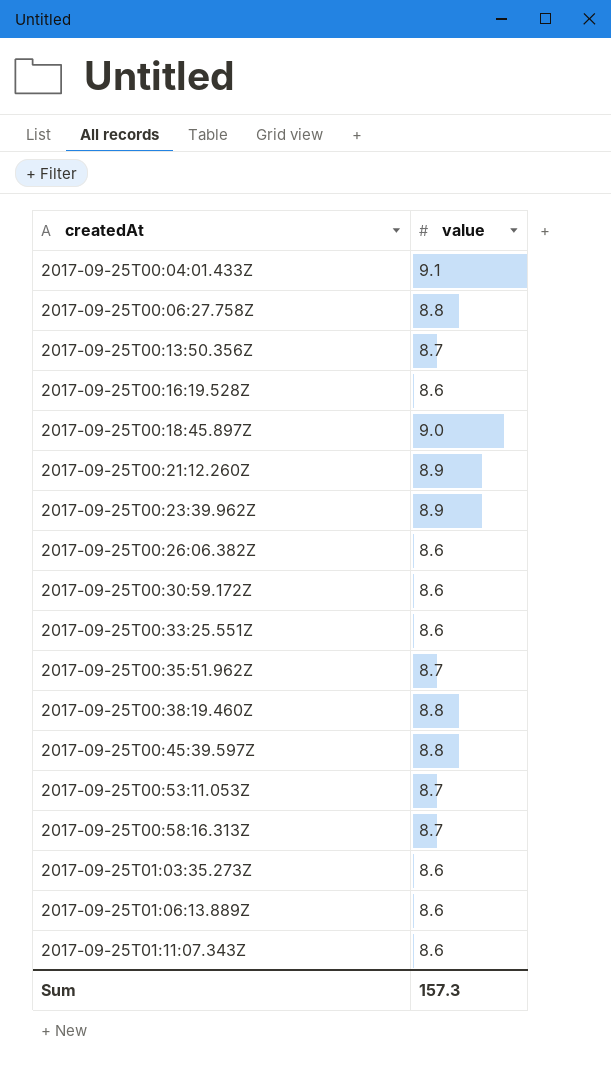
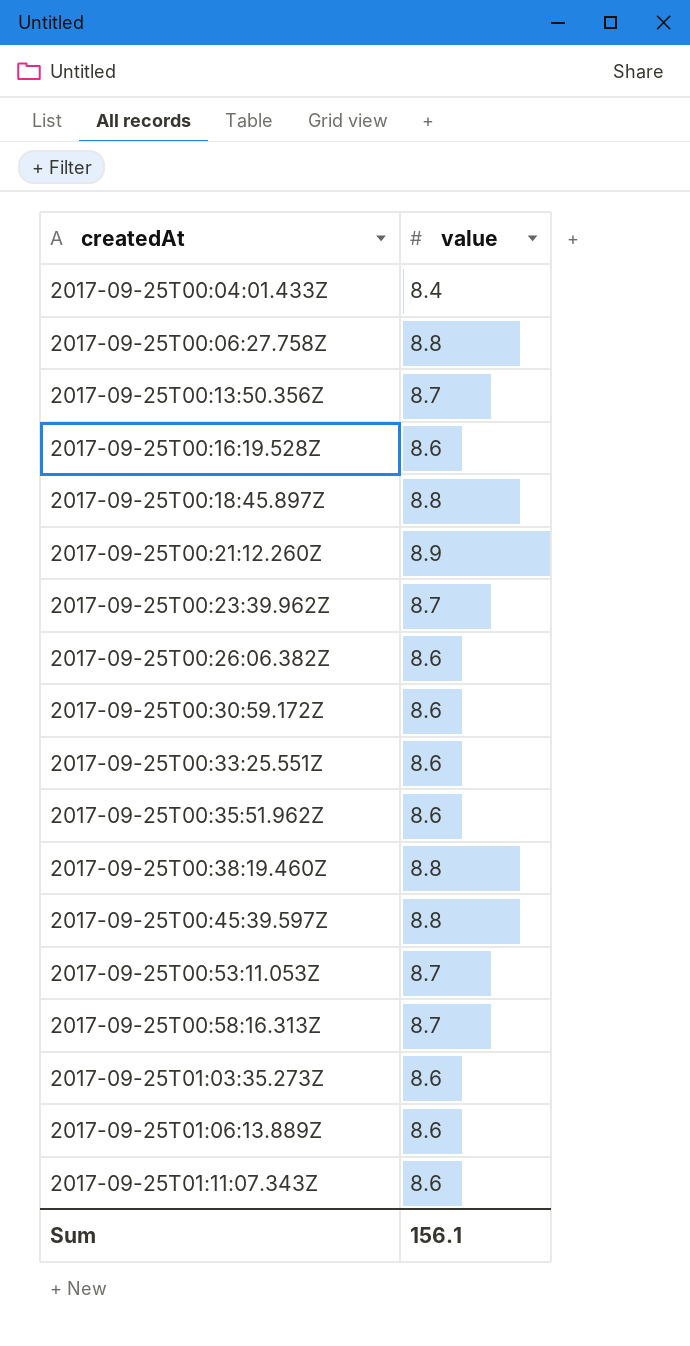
2017-09-25T00:04:01.433Z | value: 9.1 -> 8.4
2017-09-25T00:18:45.897Z | value: 9.0 -> 8.8
2017-09-25T00:23:39.962Z | value: 8.9 -> 8.7
2017-09-25T00:35:51.962Z | value: 8.7 -> 8.6
Sum | value: 157.3 -> 156.1

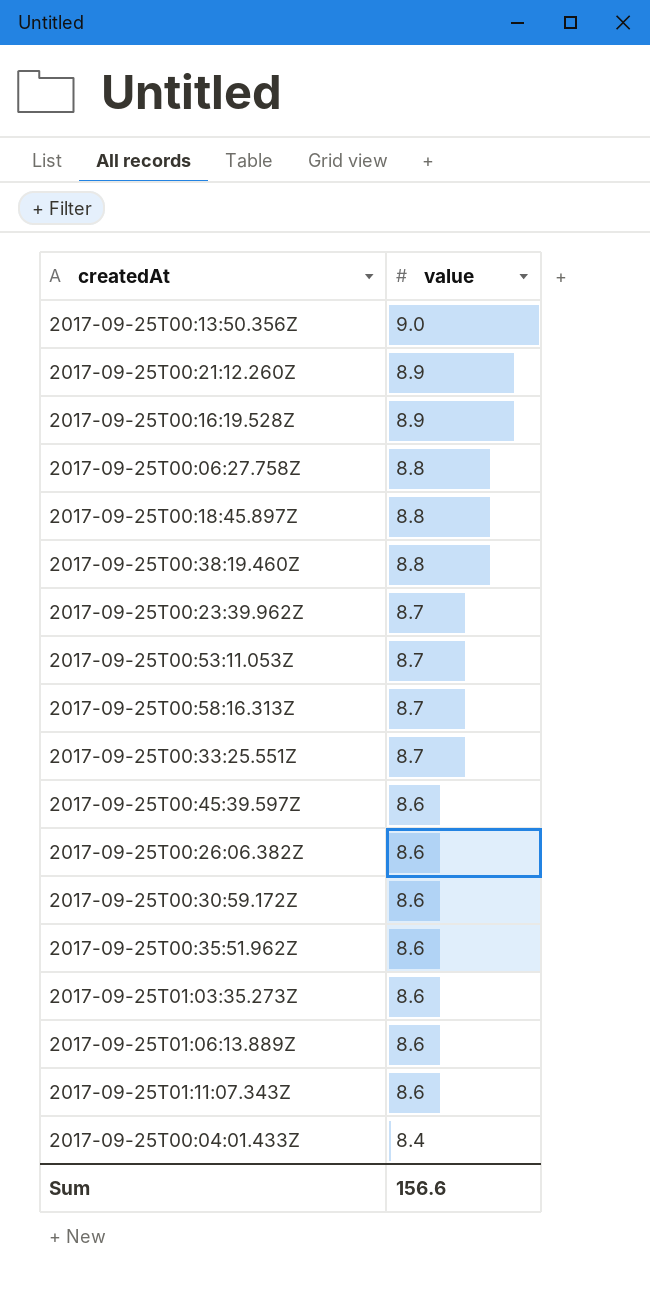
row order: createdAt ascending -> value descending
2017-09-25T00:13:50.356Z | value: 8.7 -> 9.0
2017-09-25T00:16:19.528Z | value: 8.6 -> 8.9
2017-09-25T00:33:25.551Z | value: 8.6 -> 8.7
2017-09-25T00:45:39.597Z | value: 8.8 -> 8.6
Sum | value: 156.1 -> 156.6

